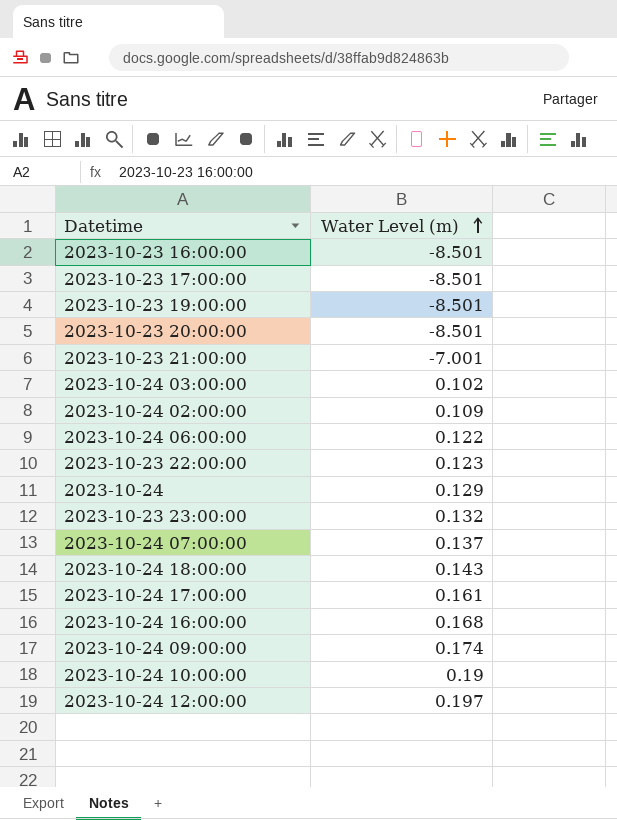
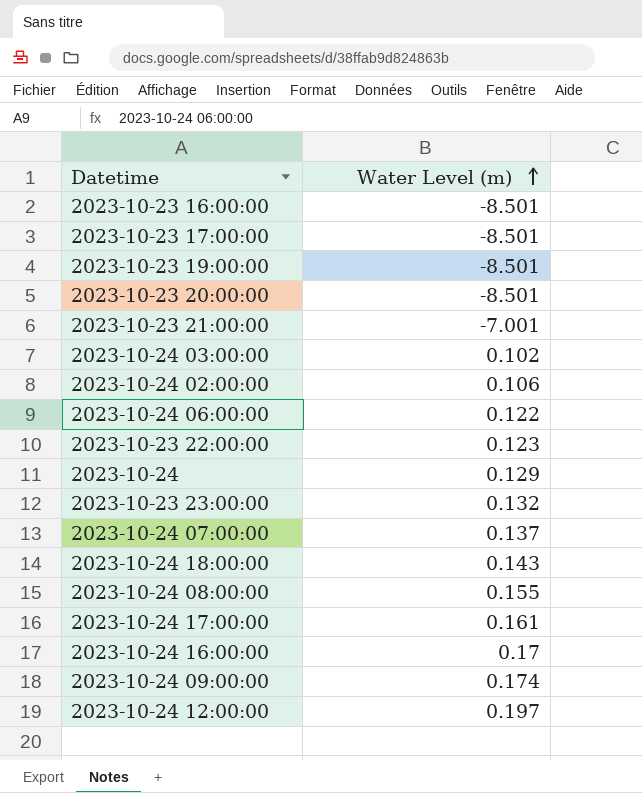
row 2023-10-24 10:00:00: 0.19 -> none
2023-10-24 02:00:00 | Water Level (m): 0.109 -> 0.106
row 2023-10-24 08:00:00: none -> 0.155
2023-10-24 16:00:00 | Water Level (m): 0.168 -> 0.17

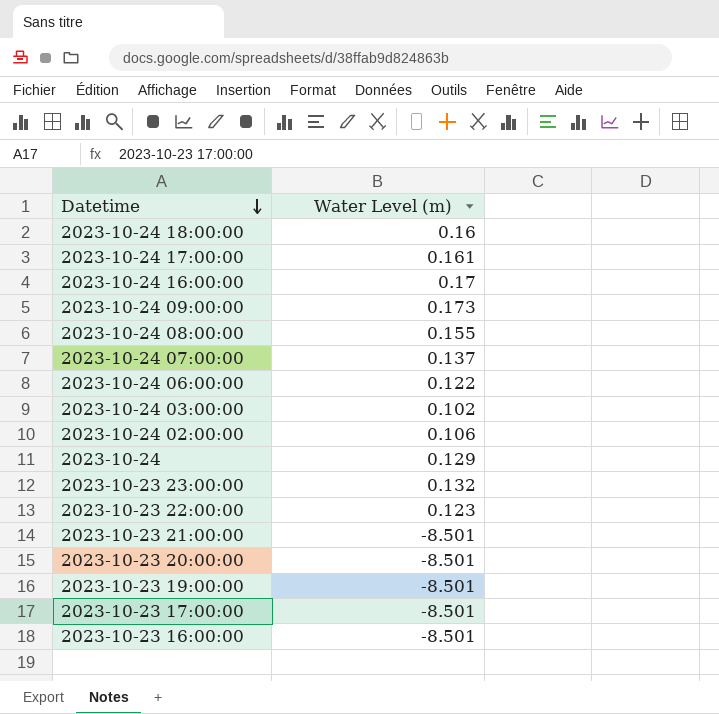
row order: Water Level (m) ascending -> Datetime descending
row 2023-10-24 12:00:00: 0.197 -> none
2023-10-24 18:00:00 | Water Level (m): 0.143 -> 0.16
2023-10-24 09:00:00 | Water Level (m): 0.174 -> 0.173
2023-10-23 21:00:00 | Water Level (m): -7.001 -> -8.501

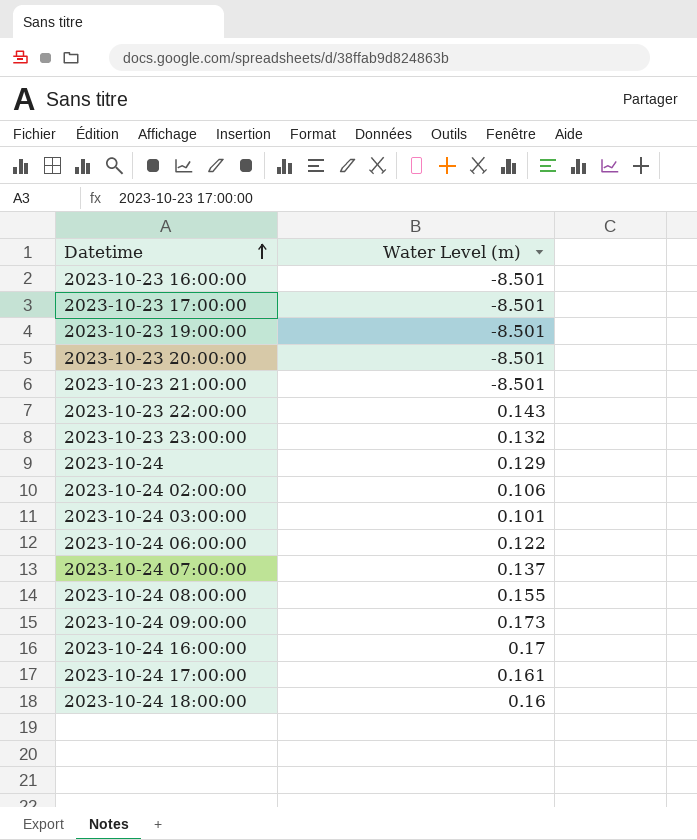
row order: Datetime descending -> Datetime ascending
2023-10-23 22:00:00 | Water Level (m): 0.123 -> 0.143
2023-10-24 03:00:00 | Water Level (m): 0.102 -> 0.101

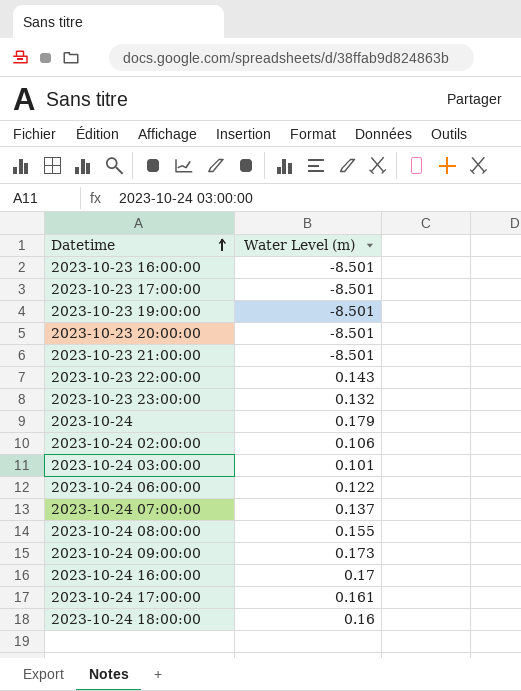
2023-10-24 | Water Level (m): 0.129 -> 0.179

